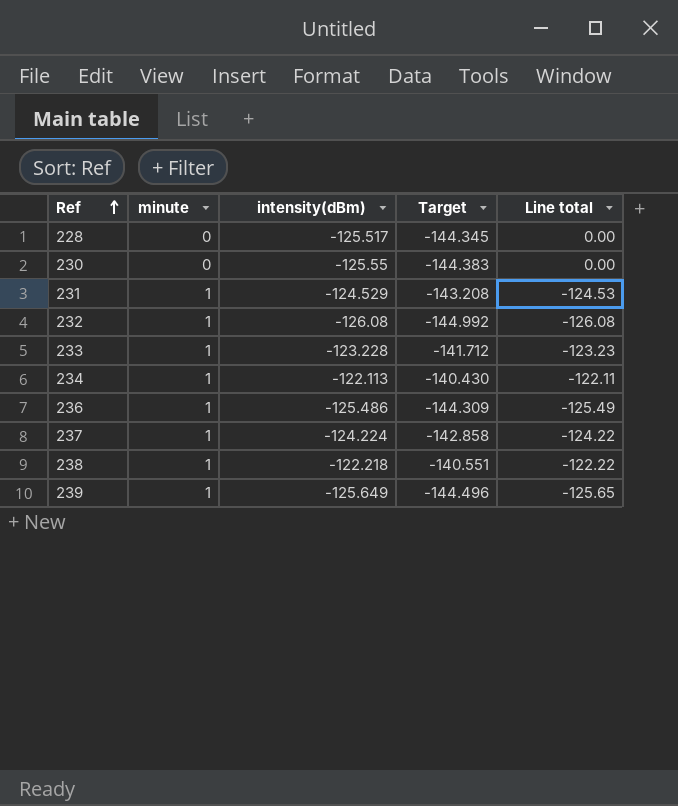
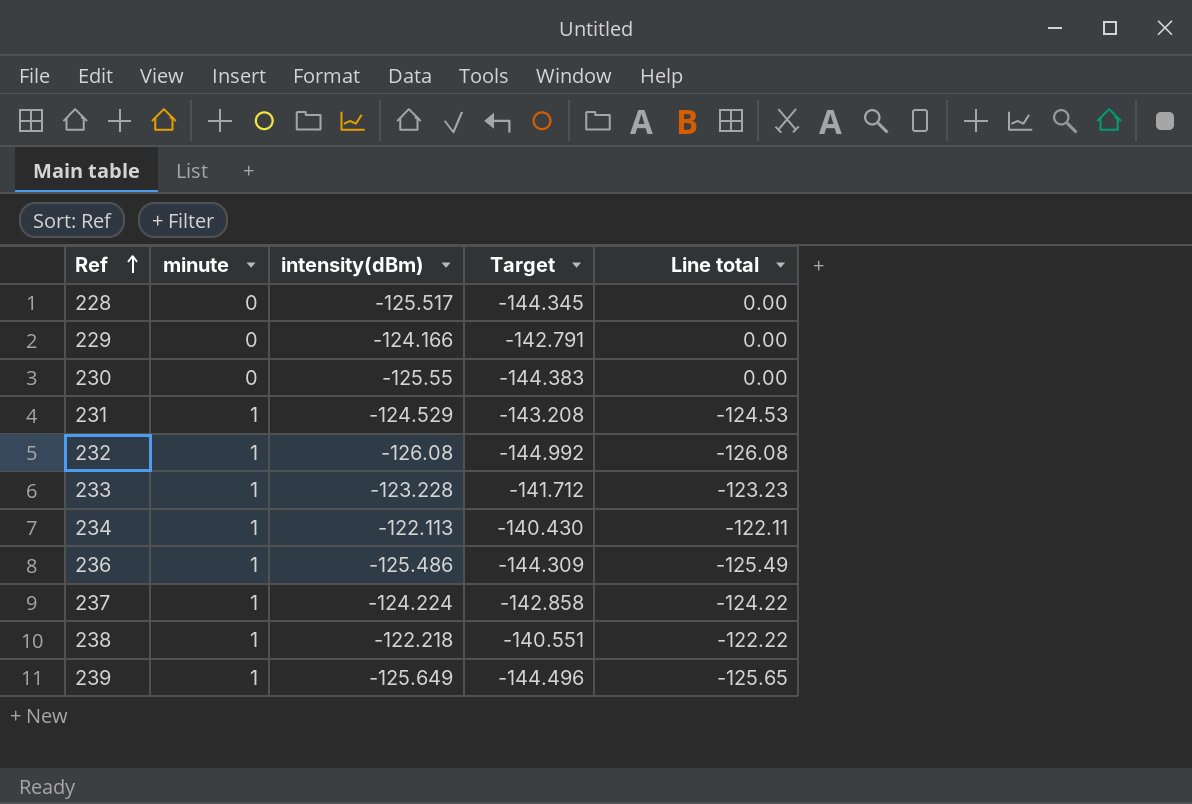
row 229: none -> 0 | -124.166 | -142.791 | 0.00

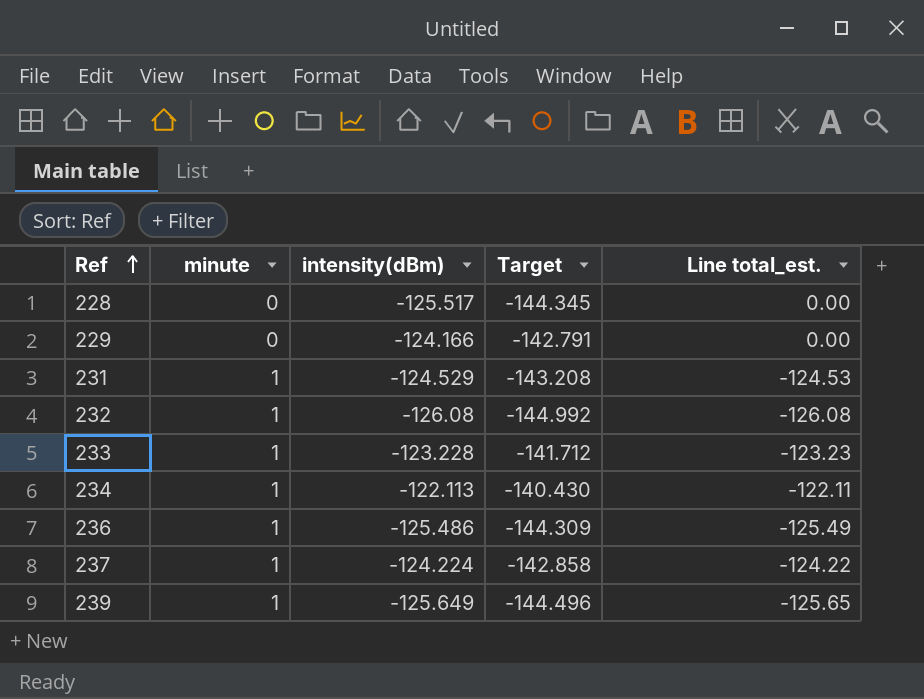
column name: Line total -> Line total_est.
row 230: 0 | -125.55 | -144.383 | 0.00 -> none
row 238: 1 | -122.218 | -140.551 | -122.22 -> none

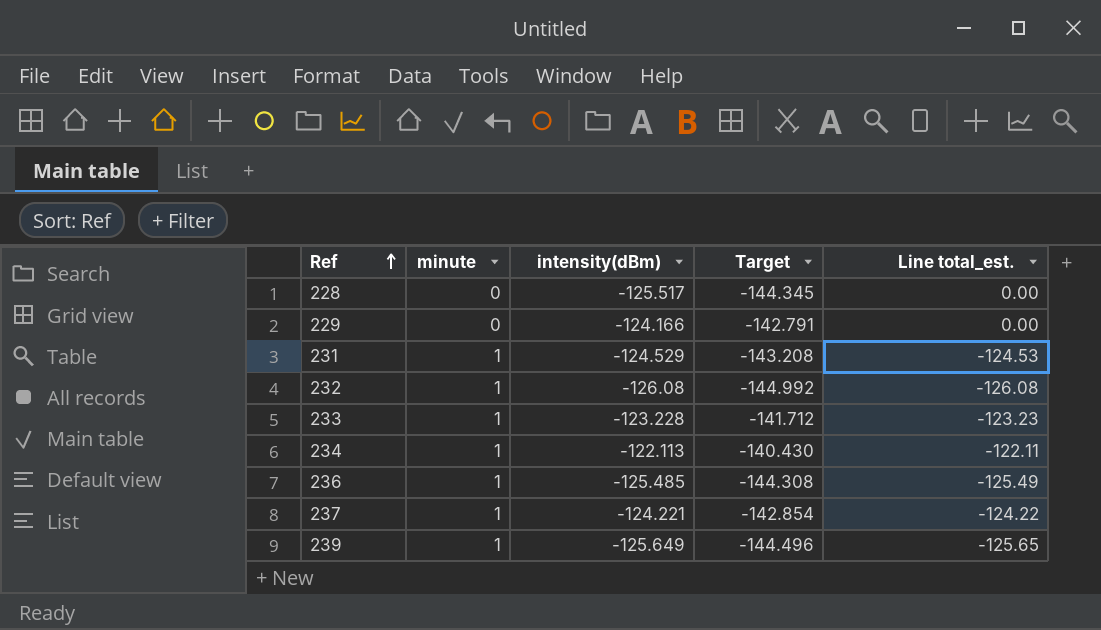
236 | intensity(dBm): -125.486 -> -125.485
236 | Target: -144.309 -> -144.308
237 | intensity(dBm): -124.224 -> -124.221
237 | Target: -142.858 -> -142.854

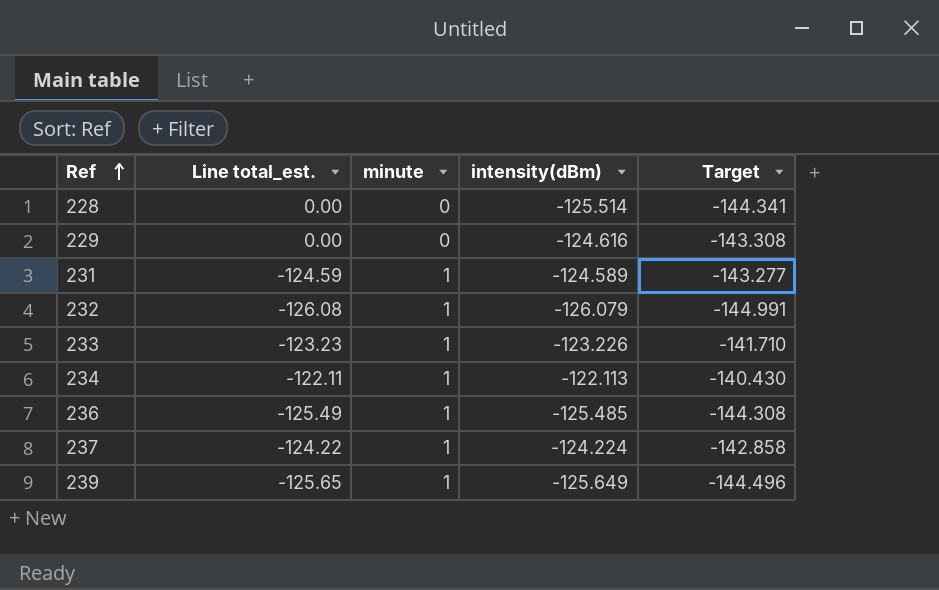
column Line total_est. | position: 5 -> 2
228 | intensity(dBm): -125.517 -> -125.514
228 | Target: -144.345 -> -144.341
229 | intensity(dBm): -124.166 -> -124.616
229 | Target: -142.791 -> -143.308
231 | Line total_est.: -124.53 -> -124.59
231 | intensity(dBm): -124.529 -> -124.589
231 | Target: -143.208 -> -143.277
232 | intensity(dBm): -126.08 -> -126.079
232 | Target: -144.992 -> -144.991
233 | intensity(dBm): -123.228 -> -123.226
233 | Target: -141.712 -> -141.710
237 | intensity(dBm): -124.221 -> -124.224
237 | Target: -142.854 -> -142.858

